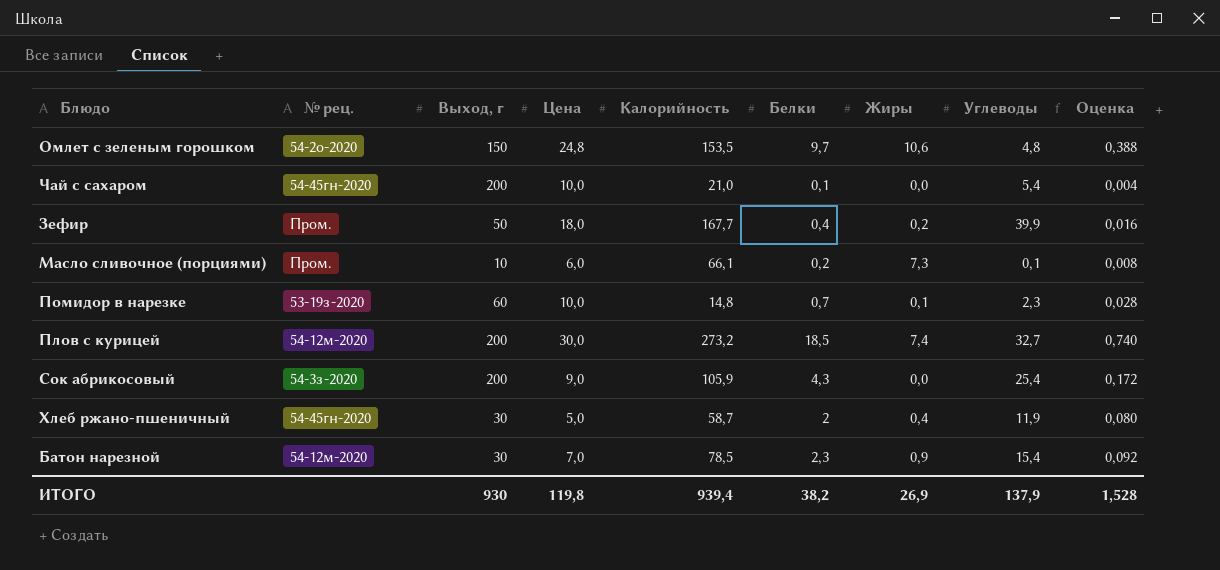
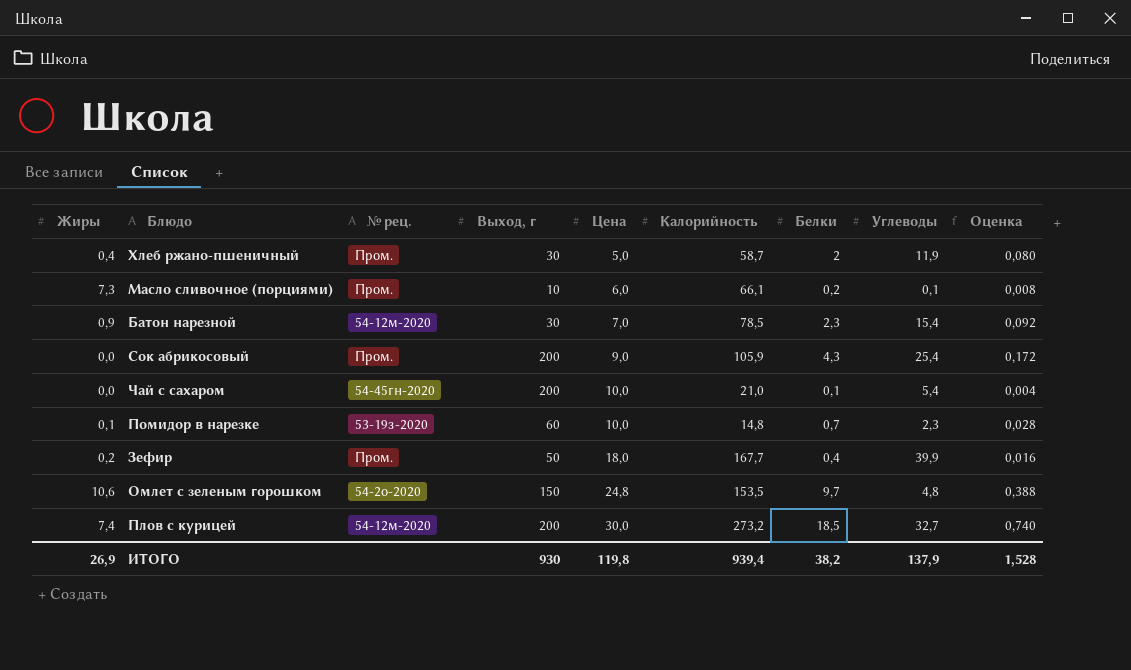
row order: none -> Цена ascending
column Жиры | position: 7 -> 1
Хлеб ржано-пшеничный | № рец.: 54-45гн-2020 -> Пром.
Сок абрикосовый | № рец.: 54-3з-2020 -> Пром.

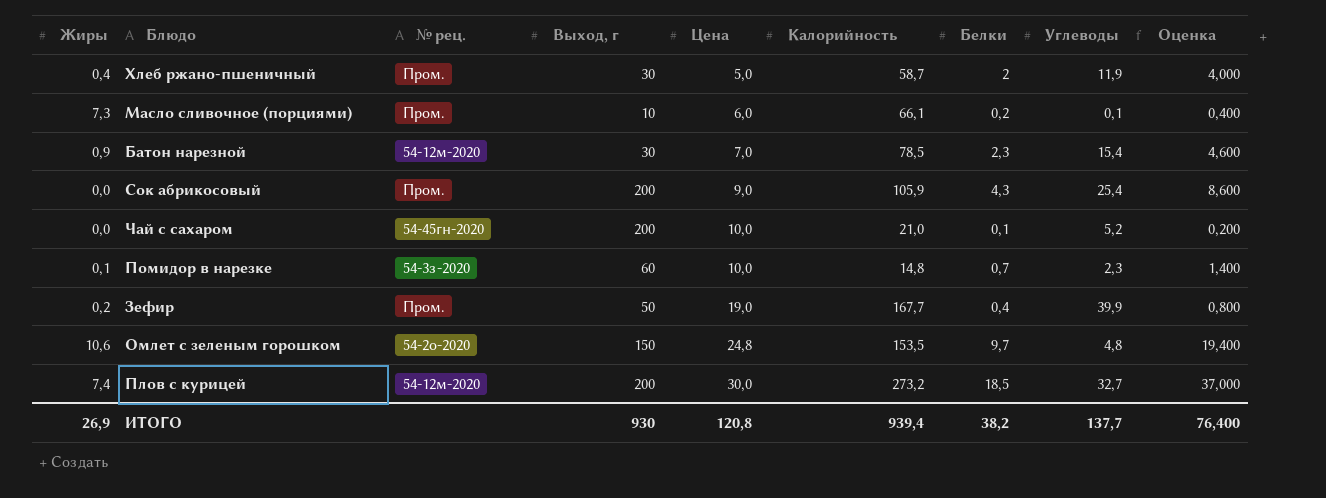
column Оценка | formula: [Белки] * 0,04 -> [Белки] * 2
Чай с сахаром | Углеводы: 5,4 -> 5,2
Помидор в нарезке | № рец.: 53-19з-2020 -> 54-3з-2020
Зефир | Цена: 18,0 -> 19,0
ИТОГО | Цена: 119,8 -> 120,8
ИТОГО | Углеводы: 137,9 -> 137,7
ИТОГО | Оценка: 1,528 -> 76,400

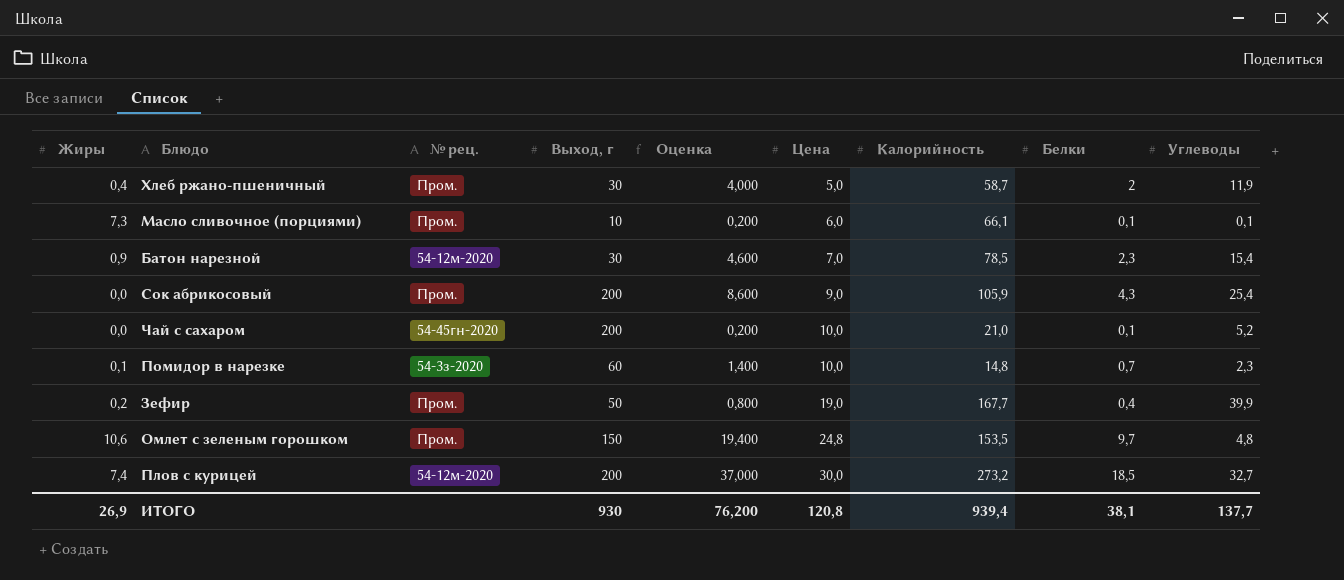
column Оценка | position: 9 -> 5
Масло сливочное (порциями) | Оценка: 0,400 -> 0,200
Масло сливочное (порциями) | Белки: 0,2 -> 0,1
Омлет с зеленым горошком | № рец.: 54-2о-2020 -> Пром.
ИТОГО | Оценка: 76,400 -> 76,200
ИТОГО | Белки: 38,2 -> 38,1

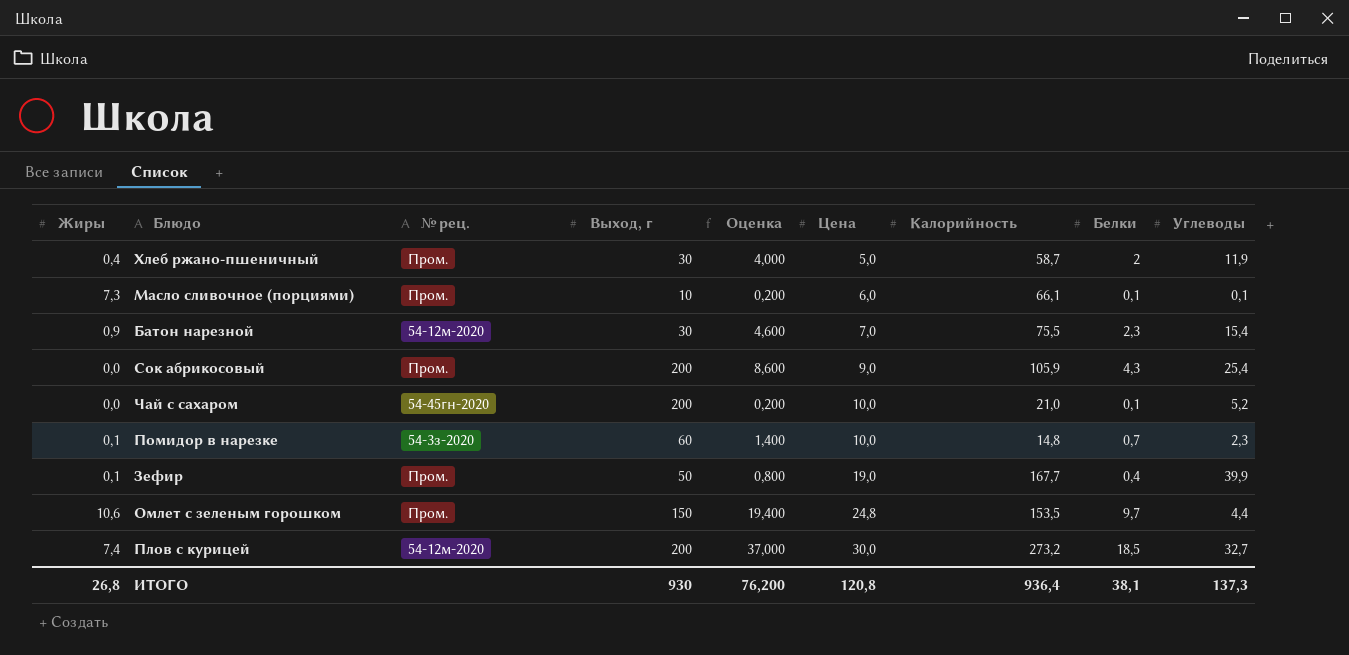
Батон нарезной | Калорийность: 78,5 -> 75,5
Зефир | Жиры: 0,2 -> 0,1
Омлет с зеленым горошком | Углеводы: 4,8 -> 4,4
ИТОГО | Жиры: 26,9 -> 26,8
ИТОГО | Калорийность: 939,4 -> 936,4
ИТОГО | Углеводы: 137,7 -> 137,3

